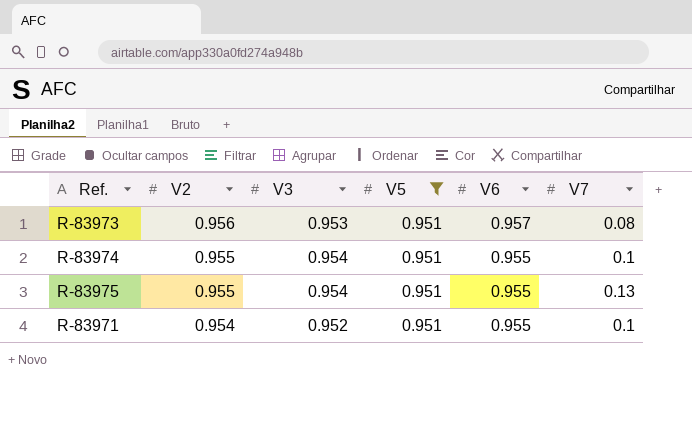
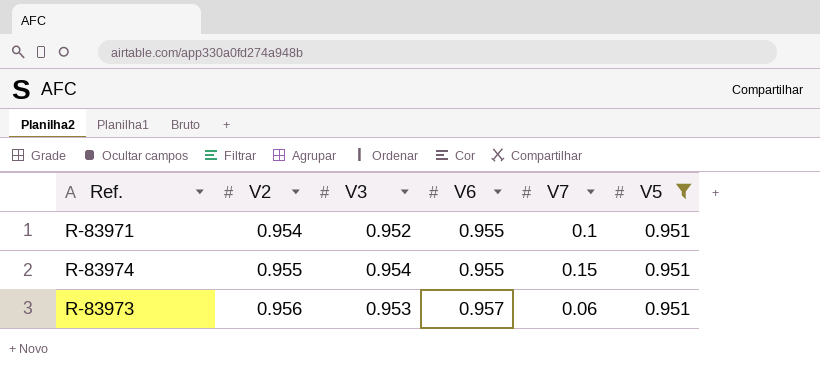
row order: V2 descending -> V2 ascending
column V5 | position: 4 -> 6
row R-83975: 0.955 | 0.954 | 0.951 | 0.955 | 0.13 -> none
R-83974 | V7: 0.1 -> 0.15
R-83973 | V7: 0.08 -> 0.06

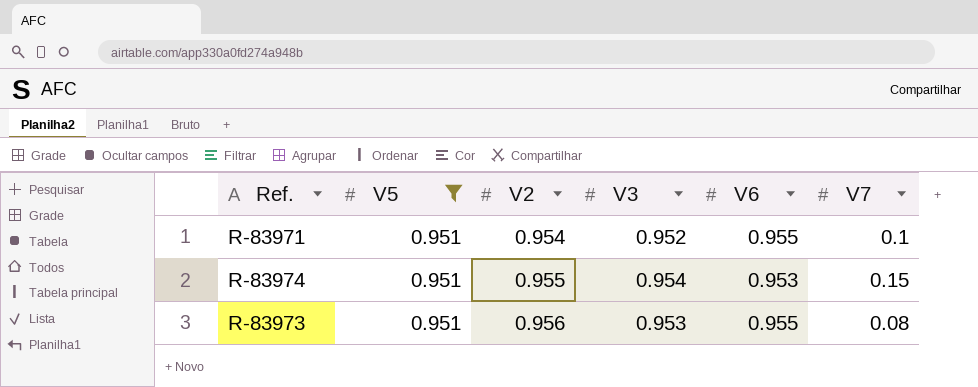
column V5 | position: 6 -> 2
R-83974 | V6: 0.955 -> 0.953
R-83973 | V6: 0.957 -> 0.955
R-83973 | V7: 0.06 -> 0.08

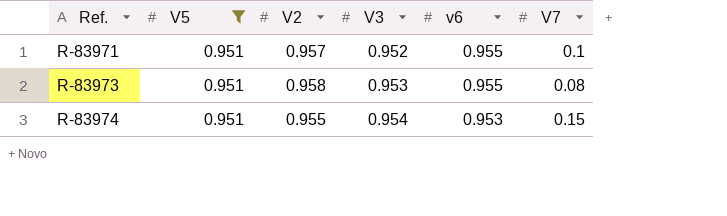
row order: V2 ascending -> Ref. ascending
column name: V6 -> v6
R-83971 | V2: 0.954 -> 0.957
R-83973 | V2: 0.956 -> 0.958

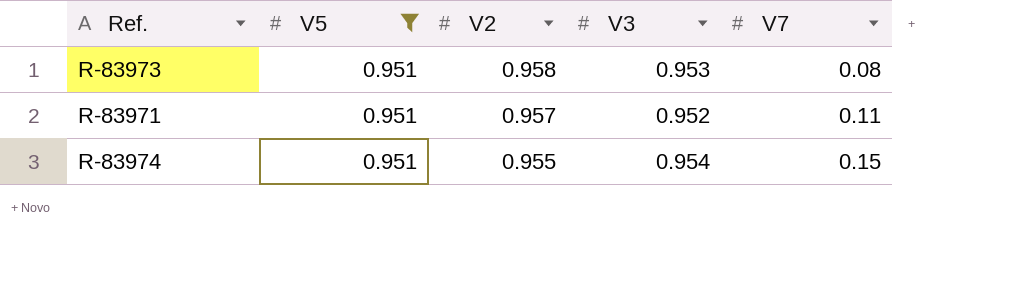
row order: Ref. ascending -> V2 descending
column v6 | position: 5 -> none
R-83971 | V7: 0.1 -> 0.11

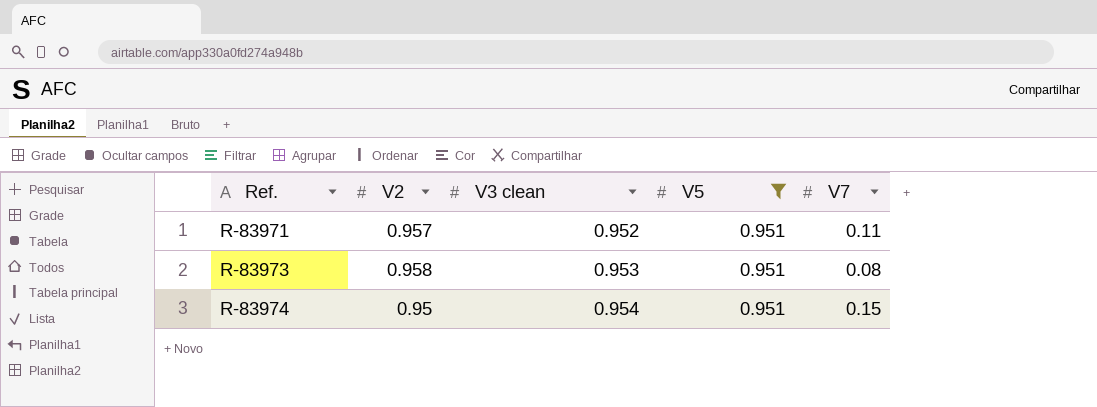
row order: V2 descending -> Ref. ascending
column name: V3 -> V3 clean
column V5 | position: 2 -> 4
R-83974 | V2: 0.955 -> 0.95

